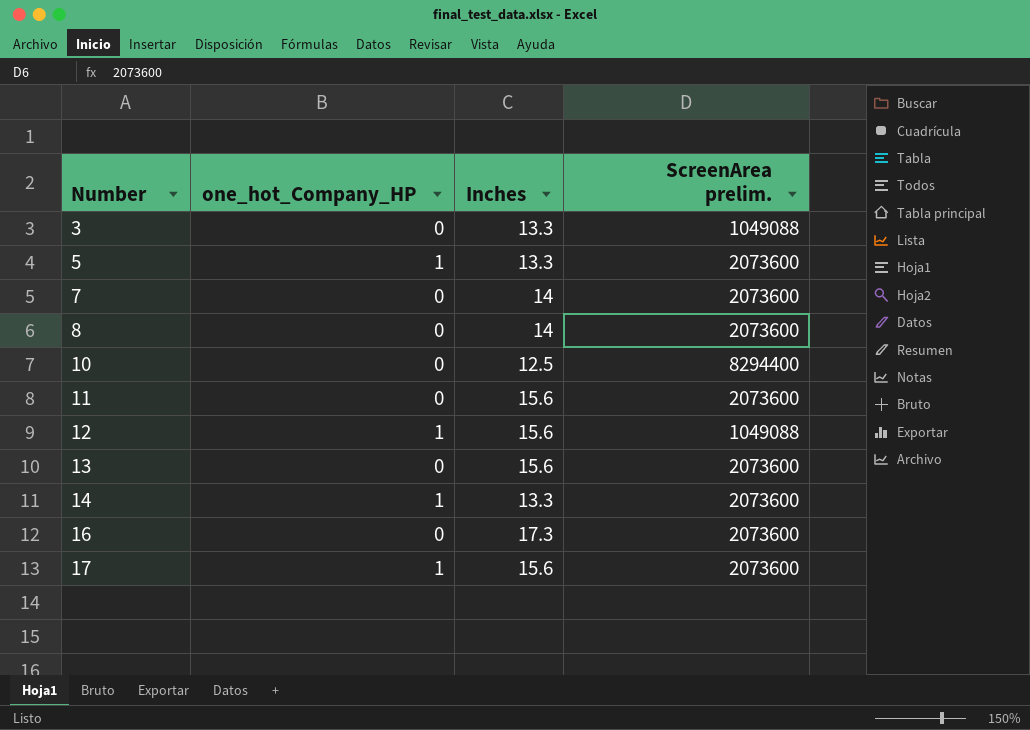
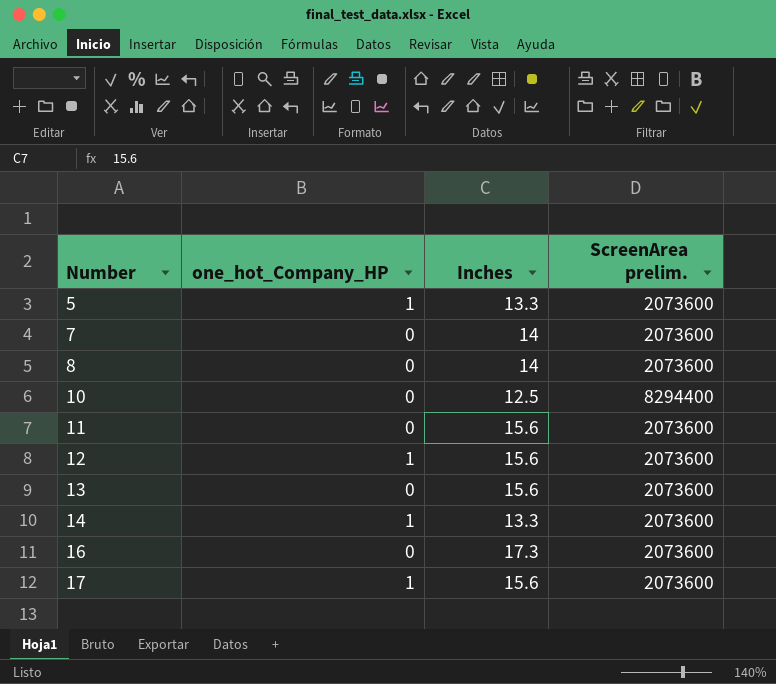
row 3: 0 | 13.3 | 1049088 -> none
12 | ScreenArea prelim.: 1049088 -> 2073600

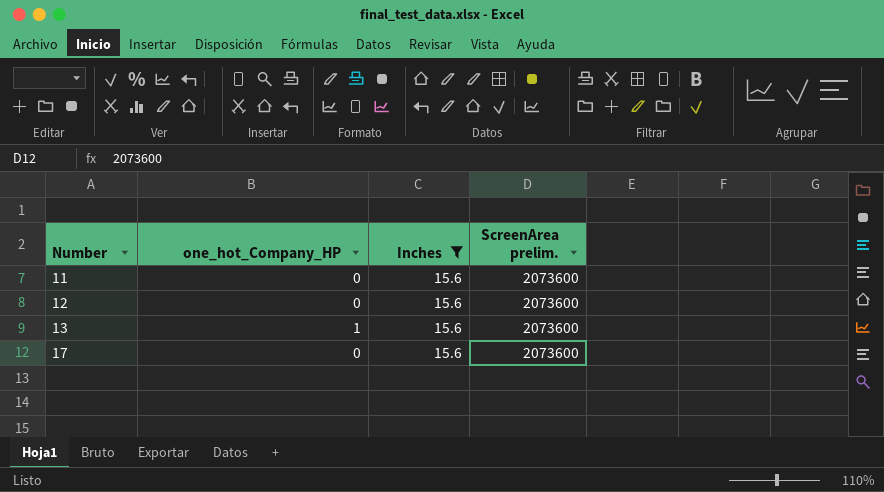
filter: none -> Inches = 15.6
12 | one_hot_Company_HP: 1 -> 0
13 | one_hot_Company_HP: 0 -> 1
17 | one_hot_Company_HP: 1 -> 0

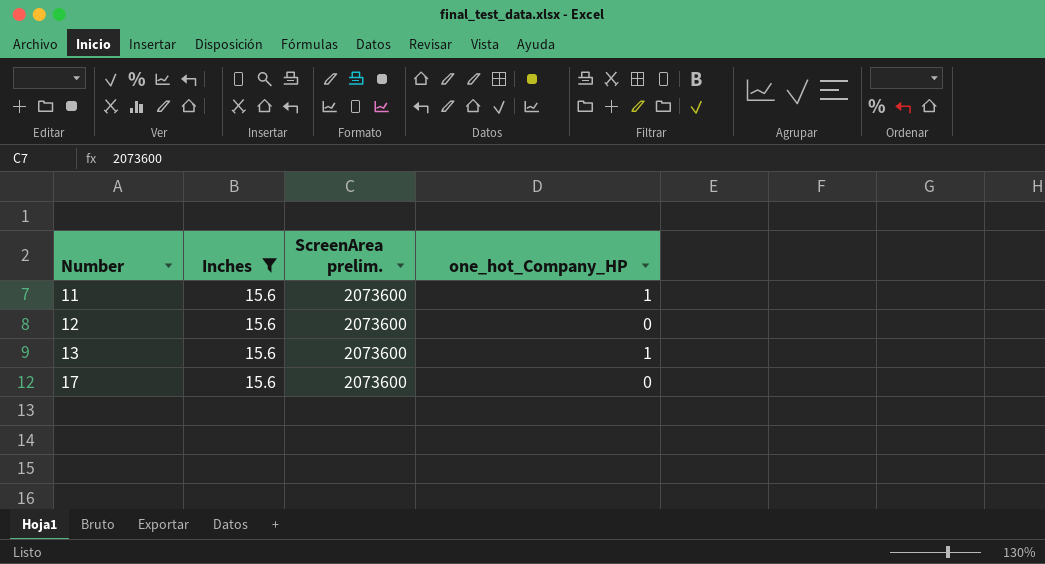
column one_hot_Company_HP | position: 2 -> 4
11 | one_hot_Company_HP: 0 -> 1

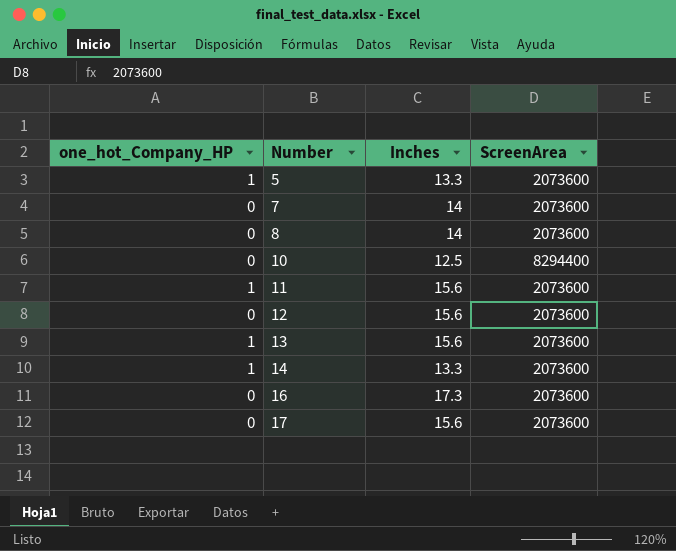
filter: Inches = 15.6 -> none
column one_hot_Company_HP | position: 4 -> 1
column name: ScreenArea prelim. -> ScreenArea

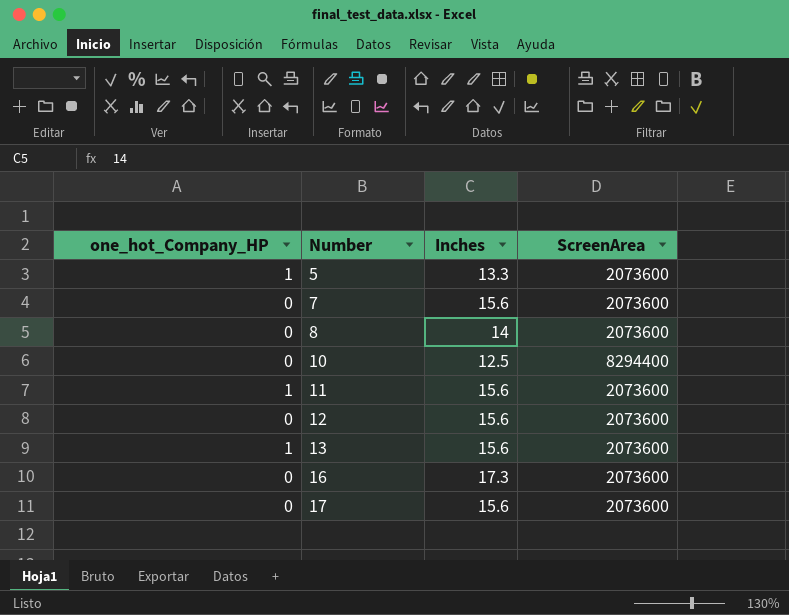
row 14: 1 | 13.3 | 2073600 -> none
7 | Inches: 14 -> 15.6

